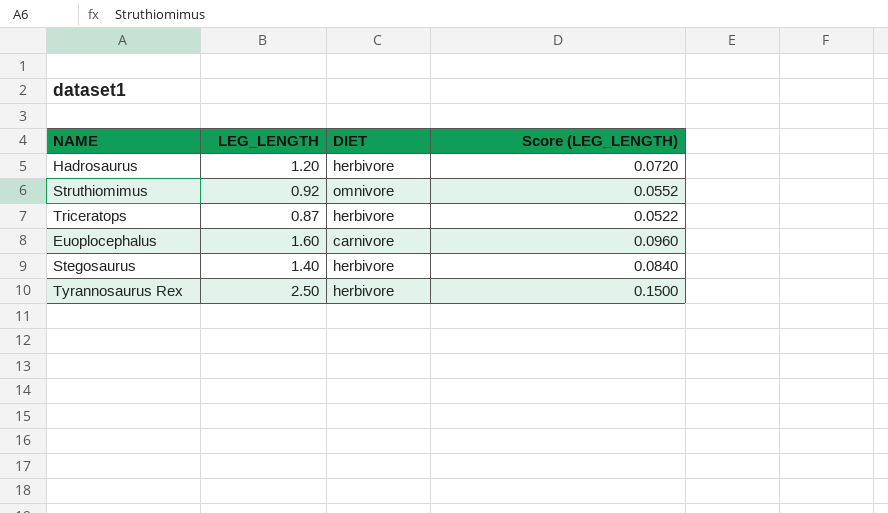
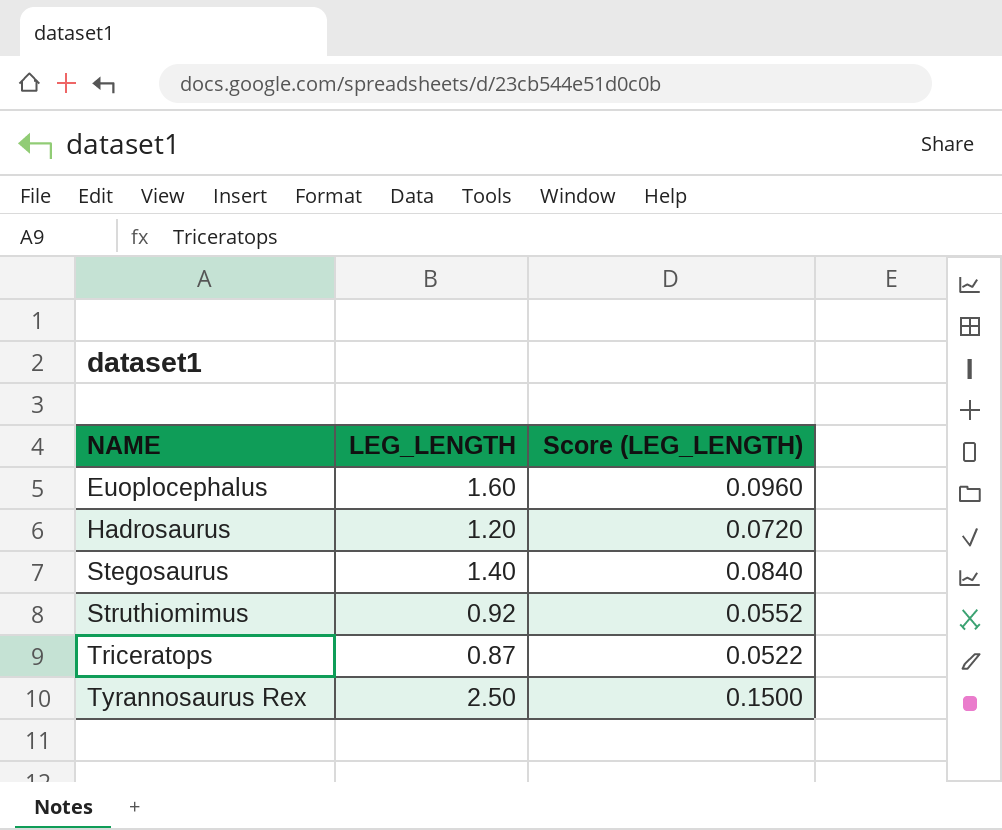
row order: none -> NAME ascending
column DIET | position: 3 -> none

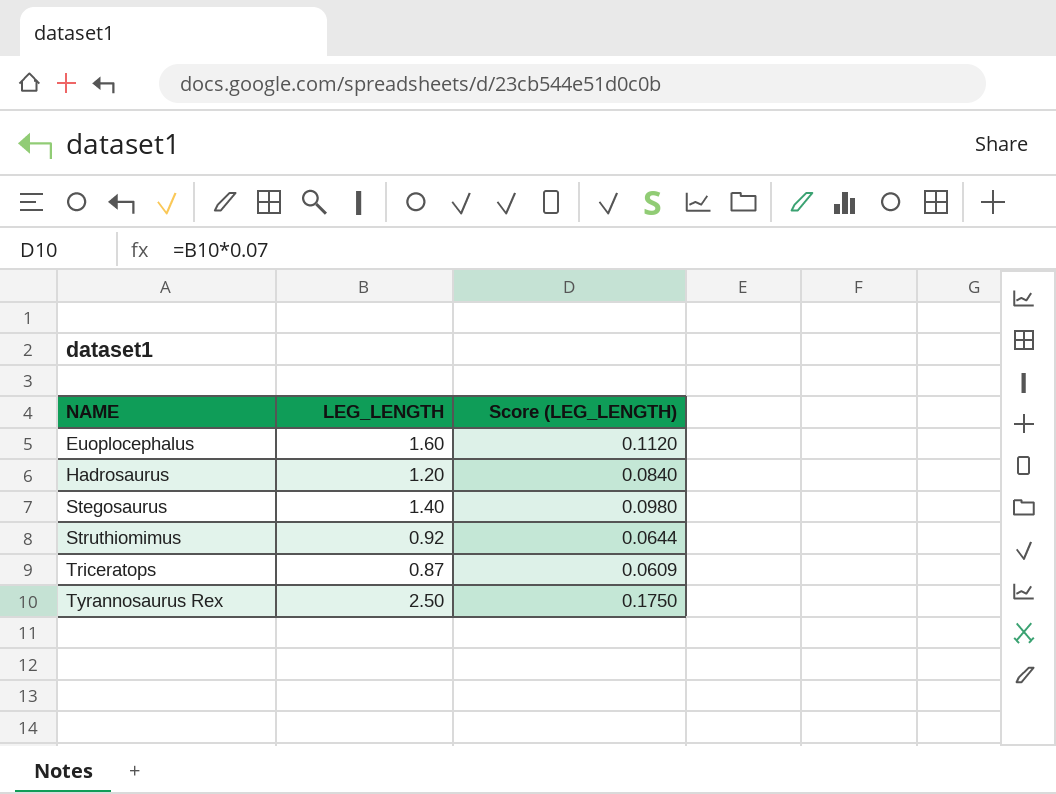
column Score (LEG_LENGTH) | formula: [LEG_LENGTH] * 0.06 -> [LEG_LENGTH] * 0.07

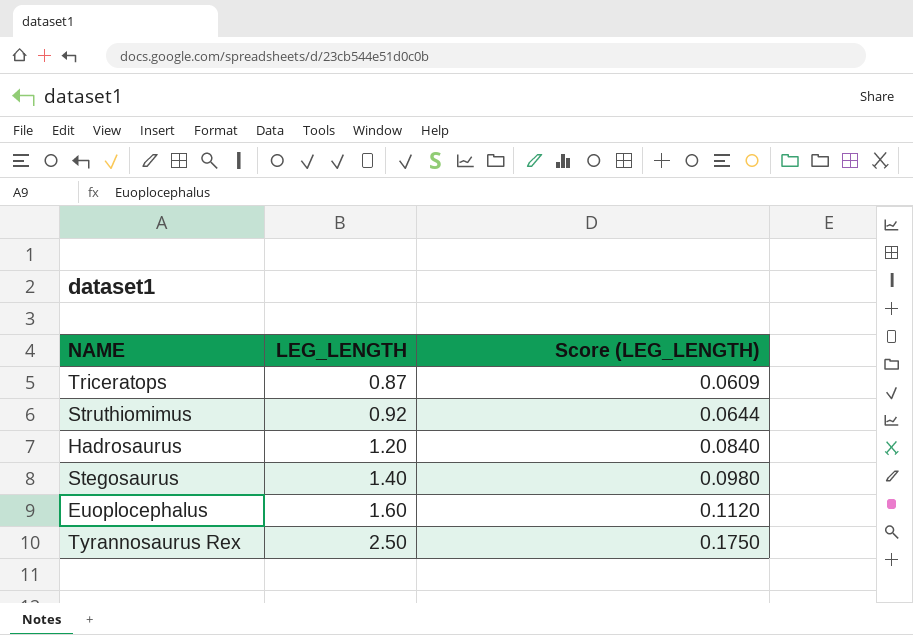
row order: NAME ascending -> LEG_LENGTH ascending

